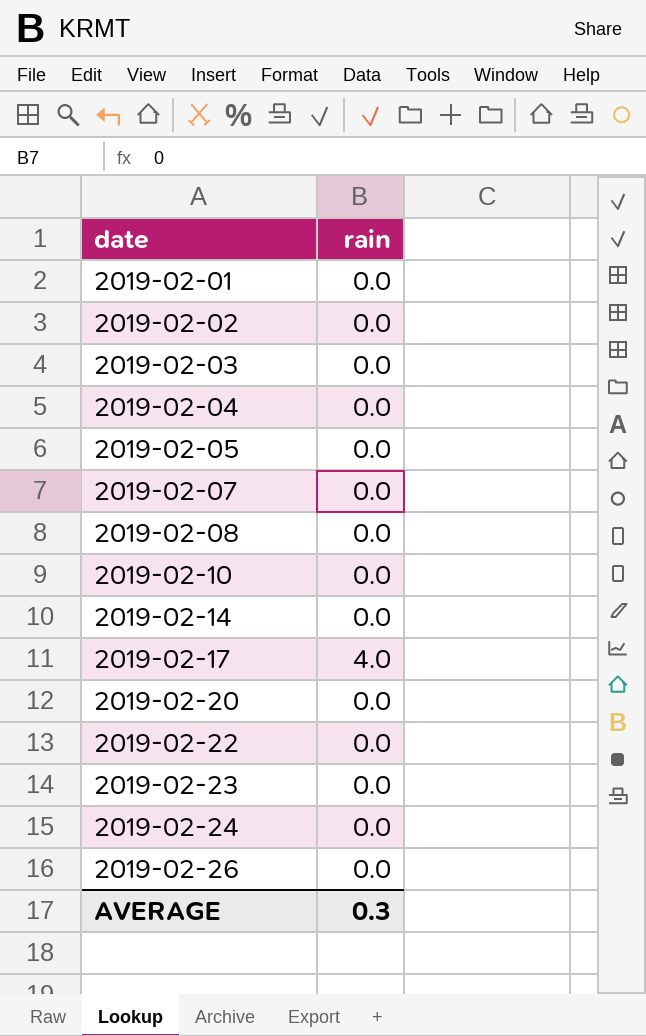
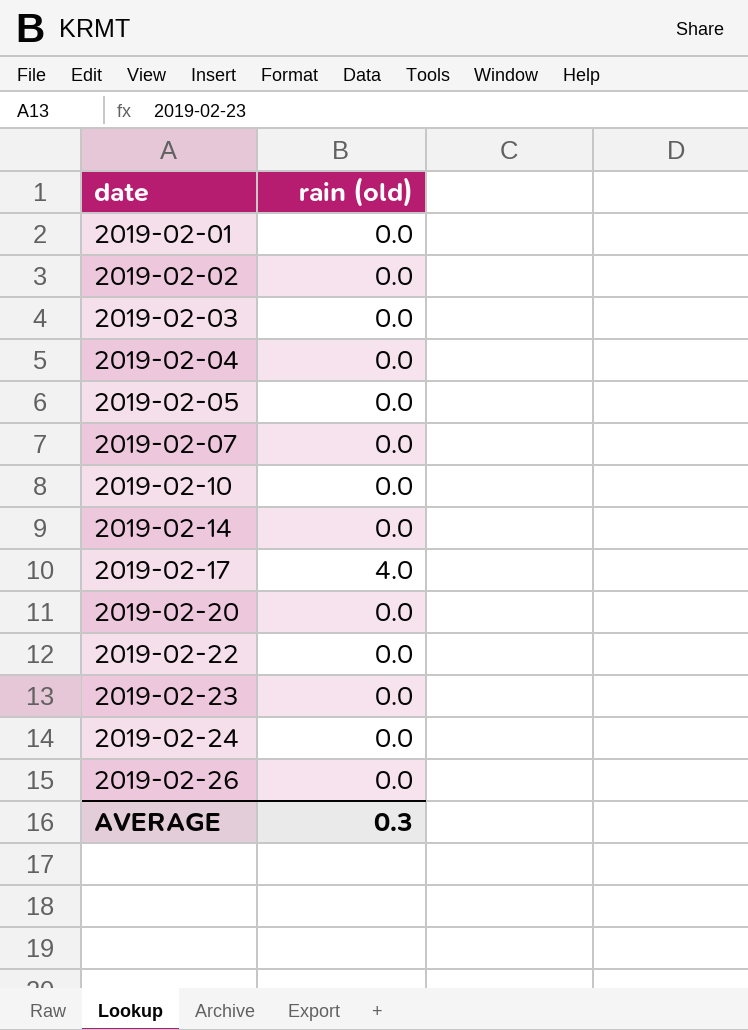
column name: rain -> rain (old)
row 2019-02-08: 0.0 -> none

